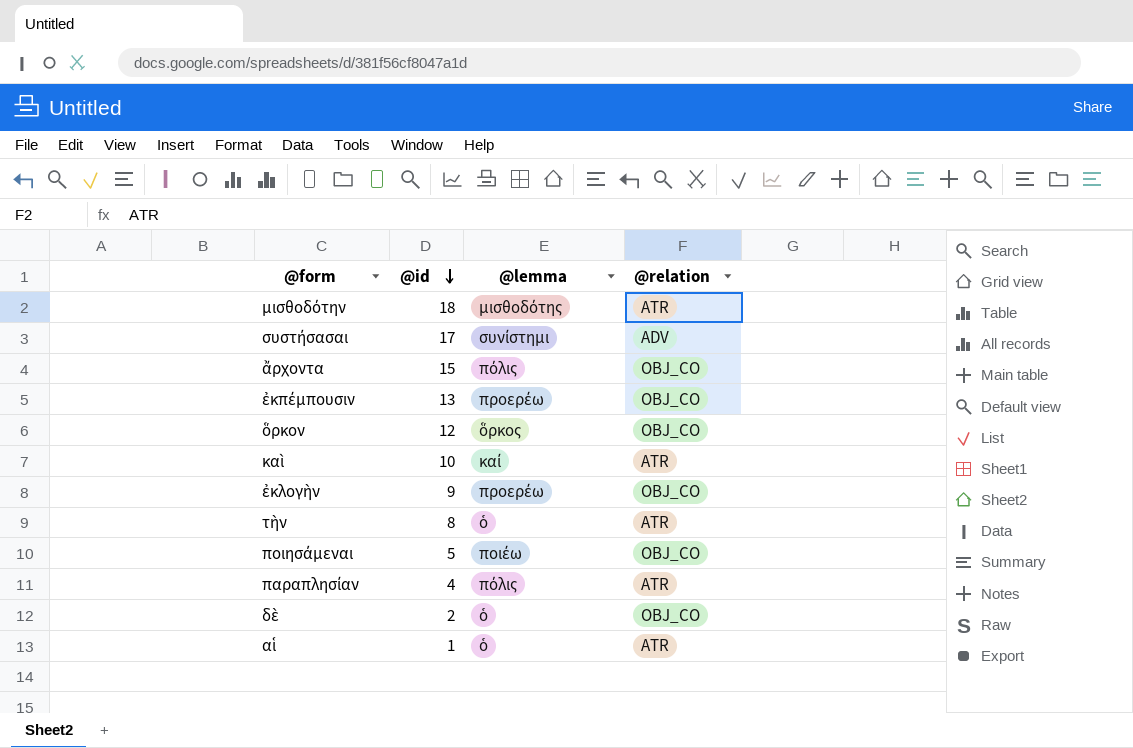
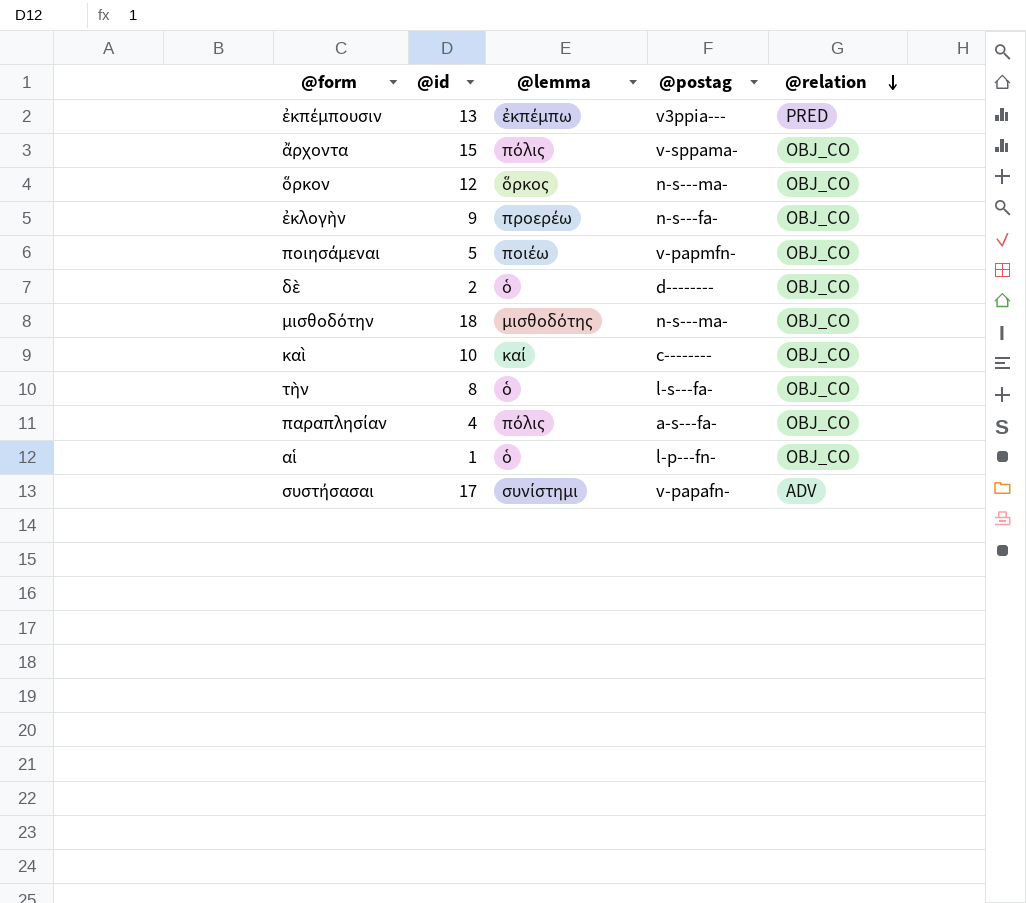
row order: @id descending -> @relation descending
column @postag | position: none -> 4
ἐκπέμπουσιν | @lemma: προερέω -> ἐκπέμπω
ἐκπέμπουσιν | @relation: OBJ_CO -> PRED
μισθοδότην | @relation: ATR -> OBJ_CO
καὶ | @relation: ATR -> OBJ_CO
τὴν | @relation: ATR -> OBJ_CO
παραπλησίαν | @relation: ATR -> OBJ_CO
αἱ | @relation: ATR -> OBJ_CO

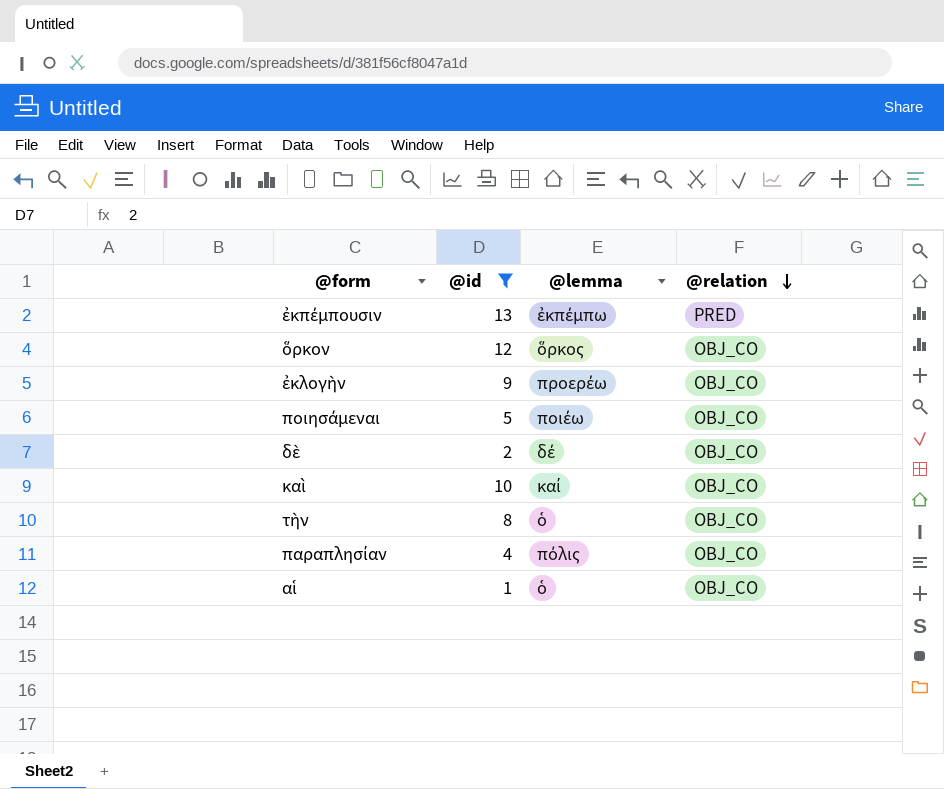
filter: none -> @id <= 13
column @postag | position: 4 -> none
δὲ | @lemma: ὁ -> δέ

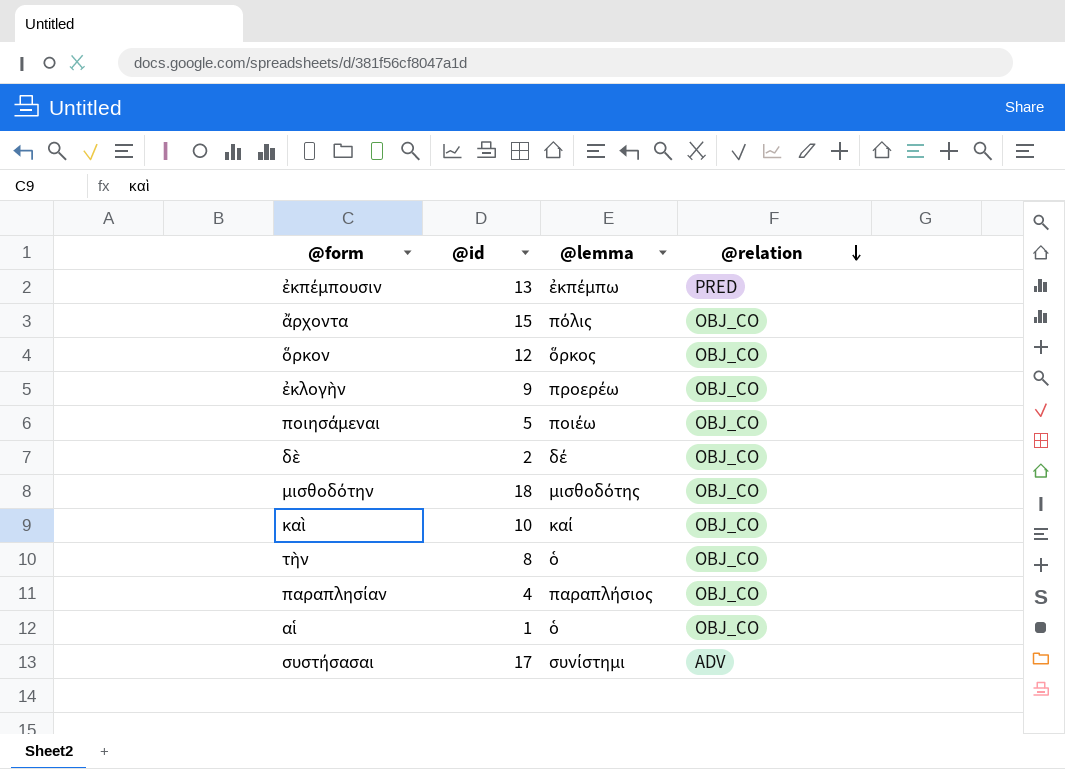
filter: @id <= 13 -> none
παραπλησίαν | @lemma: πόλις -> παραπλήσιος

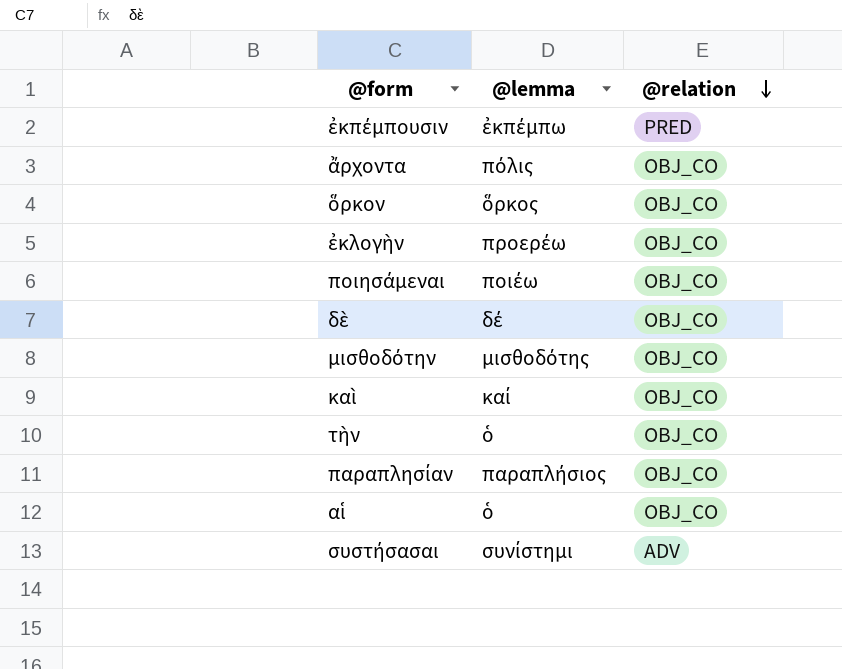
column @id | position: 2 -> none

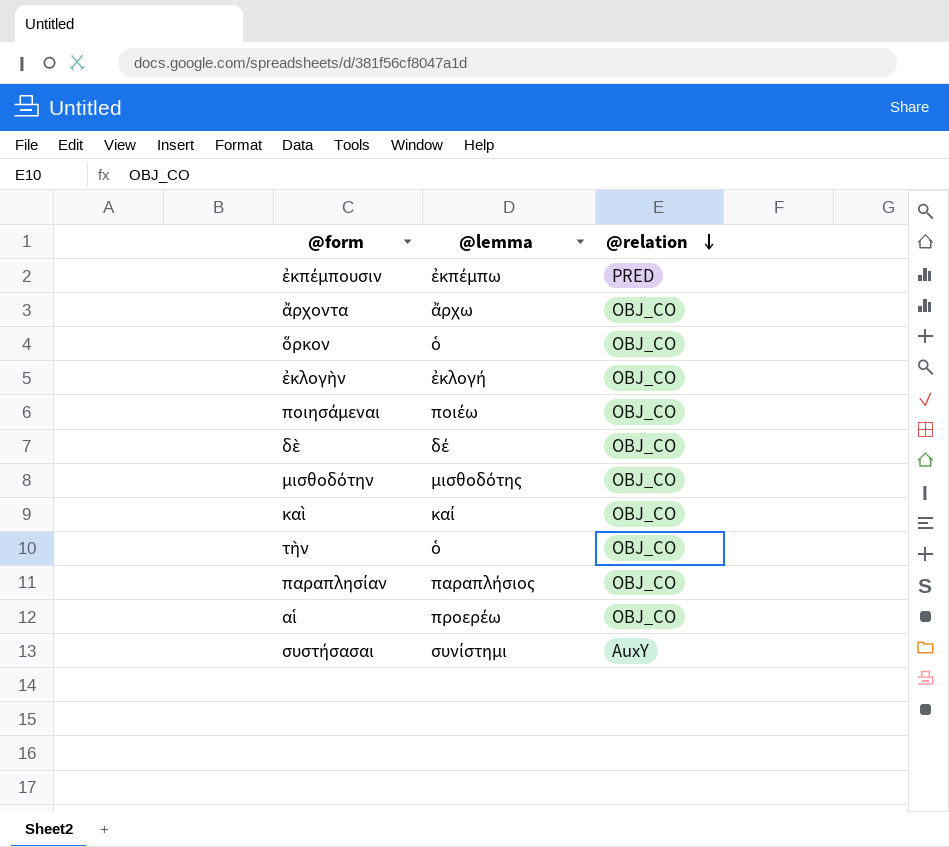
ἄρχοντα | @lemma: πόλις -> ἄρχω
ὅρκον | @lemma: ὅρκος -> ὁ
ἐκλογὴν | @lemma: προερέω -> ἐκλογή
αἱ | @lemma: ὁ -> προερέω
συστήσασαι | @relation: ADV -> AuxY

